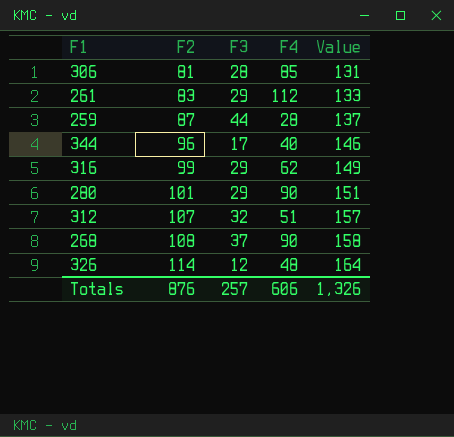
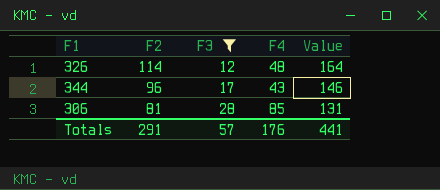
filter: none -> F3 <= 28
row order: F2 ascending -> F2 descending
344 | F4: 40 -> 43
Totals | F2: 876 -> 291
Totals | F3: 257 -> 57
Totals | F4: 606 -> 176
Totals | Value: 1,326 -> 441

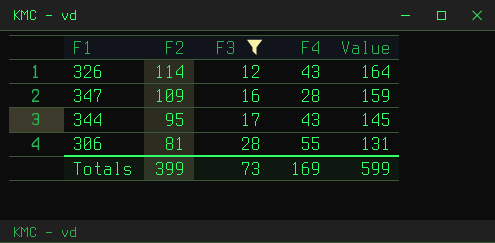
326 | F4: 48 -> 43
row 347: none -> 109 | 16 | 28 | 159
344 | F2: 96 -> 95
344 | Value: 146 -> 145
306 | F4: 85 -> 55
Totals | F2: 291 -> 399
Totals | F3: 57 -> 73
Totals | F4: 176 -> 169
Totals | Value: 441 -> 599

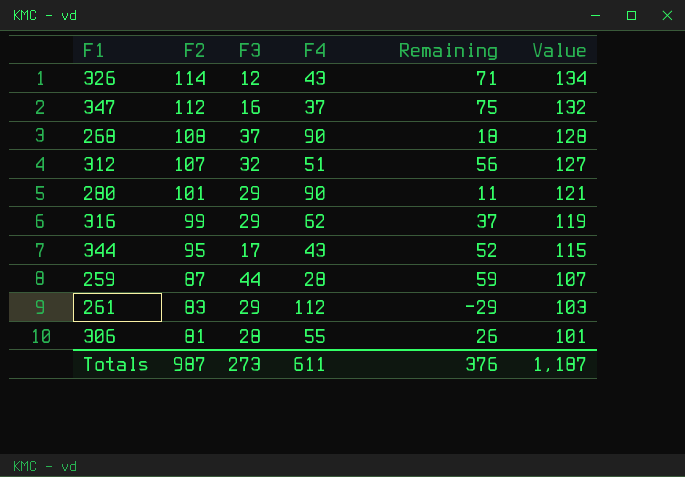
filter: F3 <= 28 -> none
column Remaining | formula: none -> [F2] - [F4]
column Value | formula: [F2] + 50 -> [F2] + 20
347 | F2: 109 -> 112
347 | F4: 28 -> 37
Totals | F2: 399 -> 987
Totals | F3: 73 -> 273
Totals | F4: 169 -> 611
Totals | Value: 599 -> 1,187

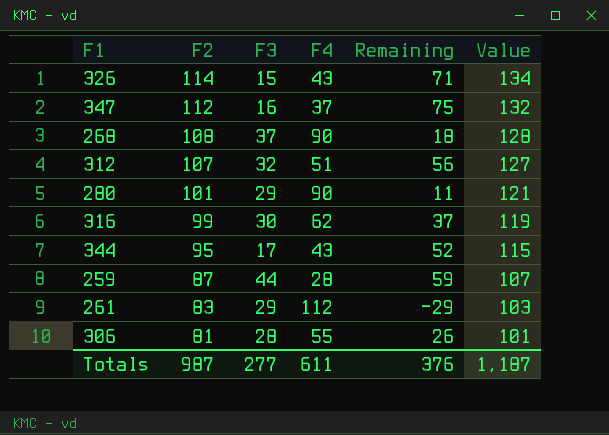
326 | F3: 12 -> 15
316 | F3: 29 -> 30
Totals | F3: 273 -> 277

